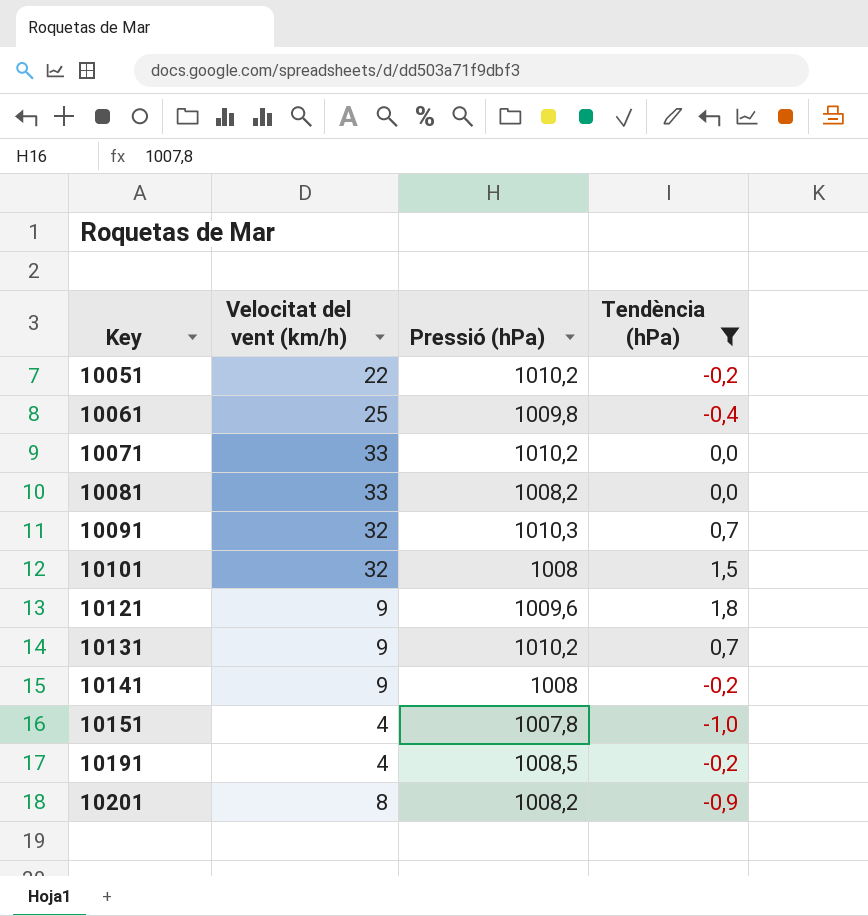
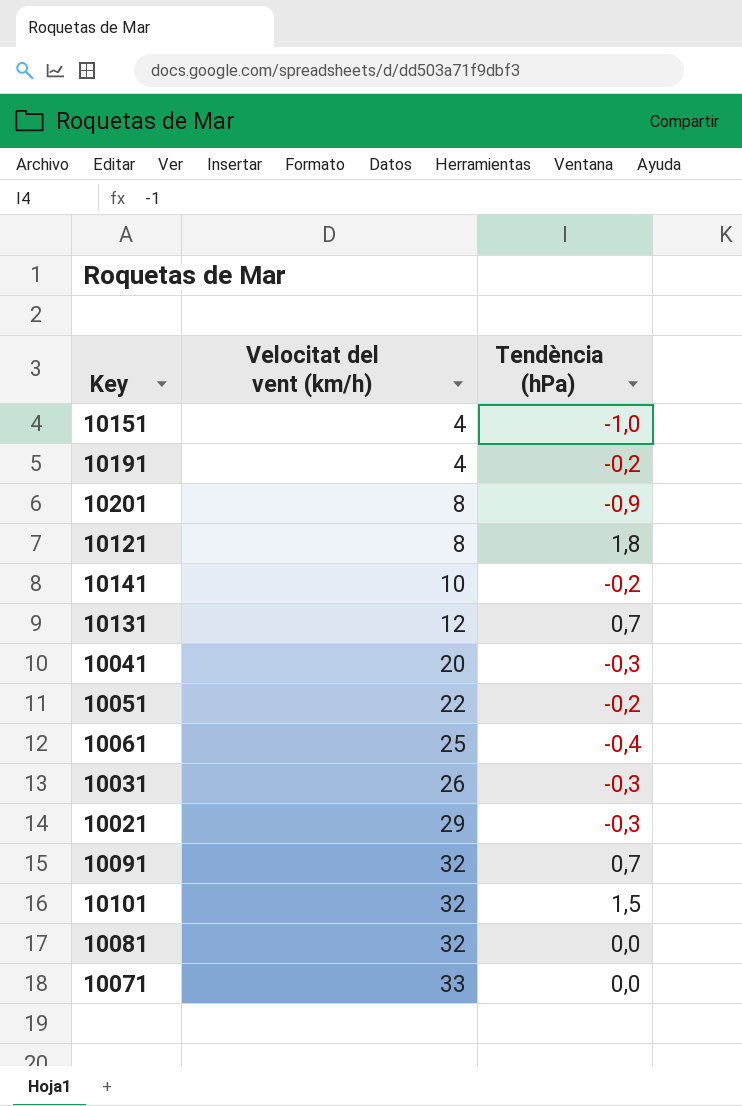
filter: Tendència (hPa) != -0,3 -> none
row order: Key ascending -> Velocitat del vent (km/h) ascending
column Pressió (hPa) | position: 3 -> none
10121 | Velocitat del vent (km/h): 9 -> 8
10141 | Velocitat del vent (km/h): 9 -> 10
10131 | Velocitat del vent (km/h): 9 -> 12
10081 | Velocitat del vent (km/h): 33 -> 32

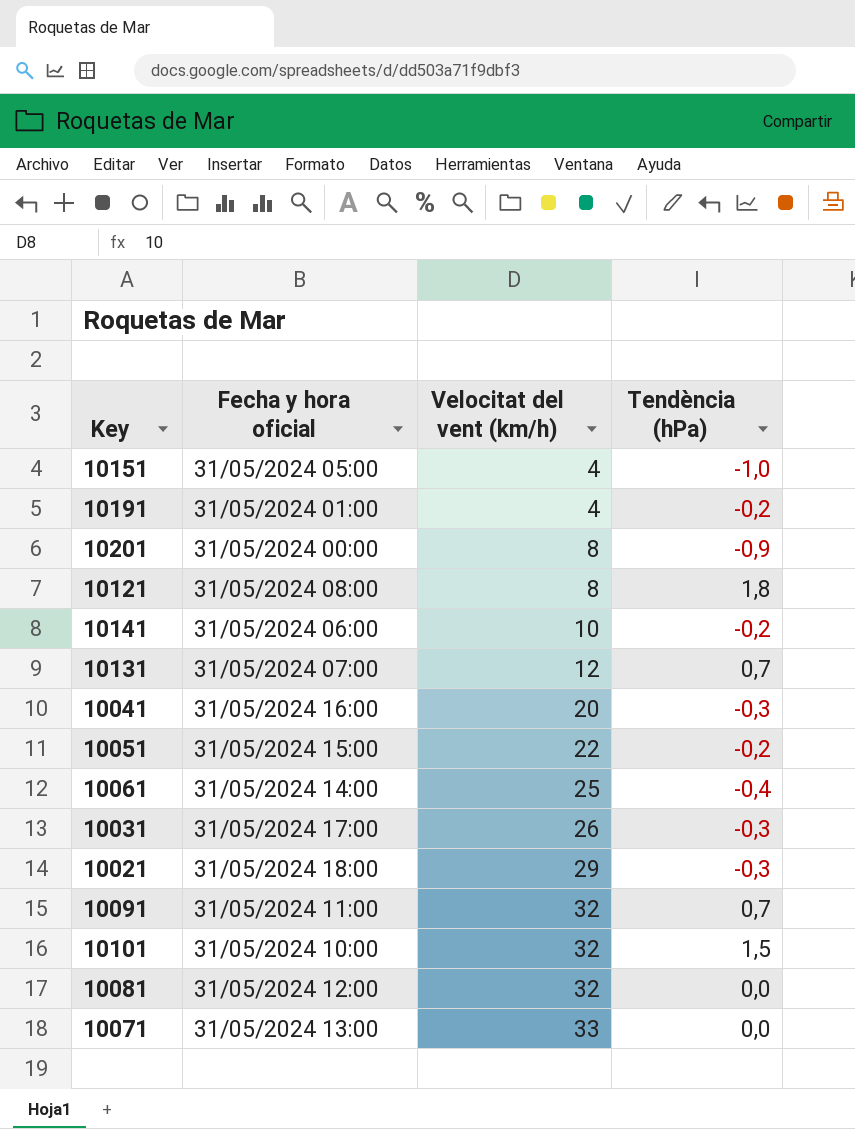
column Fecha y hora oficial | position: none -> 2

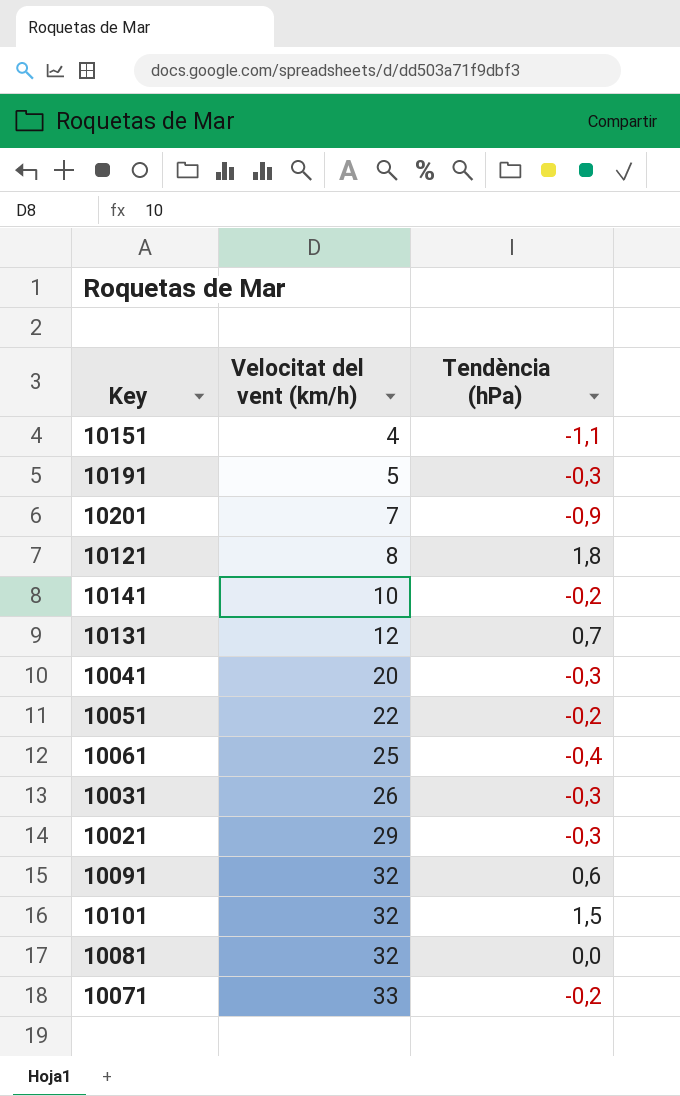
column Fecha y hora oficial | position: 2 -> none
10151 | Tendència (hPa): -1,0 -> -1,1
10191 | Velocitat del vent (km/h): 4 -> 5
10191 | Tendència (hPa): -0,2 -> -0,3
10201 | Velocitat del vent (km/h): 8 -> 7
10091 | Tendència (hPa): 0,7 -> 0,6
10071 | Tendència (hPa): 0,0 -> -0,2

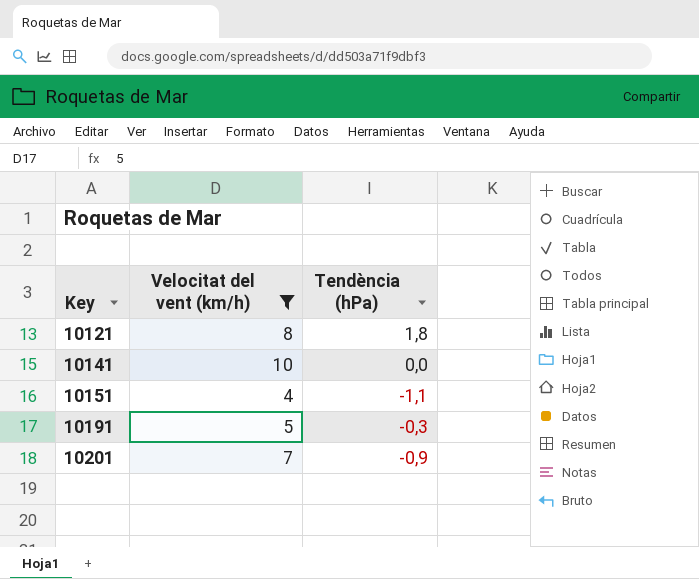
filter: none -> Velocitat del vent (km/h) <= 10
row order: Velocitat del vent (km/h) ascending -> Key ascending
10141 | Tendència (hPa): -0,2 -> 0,0

